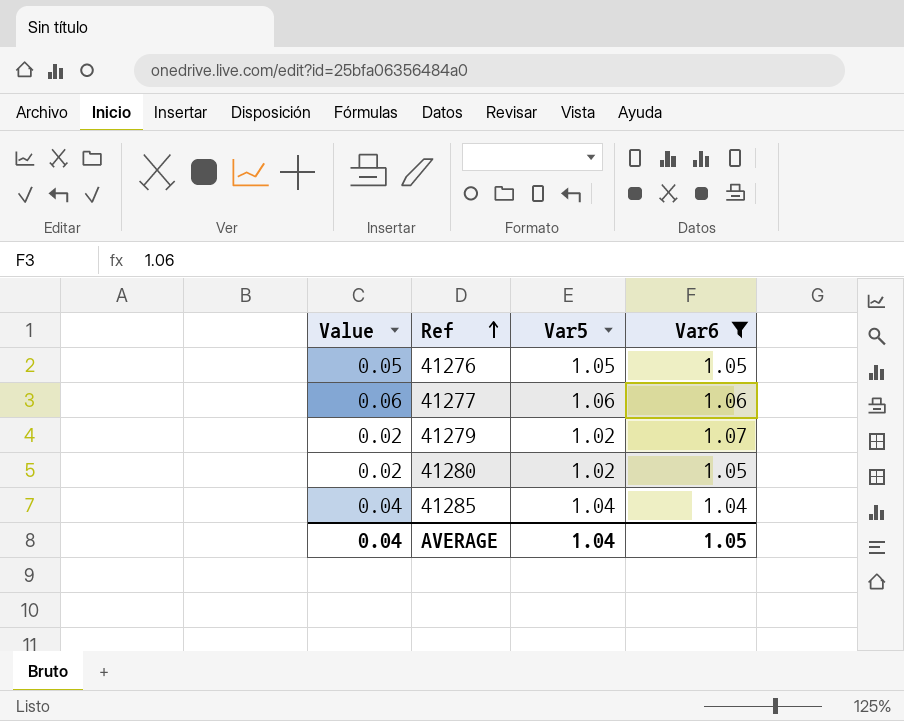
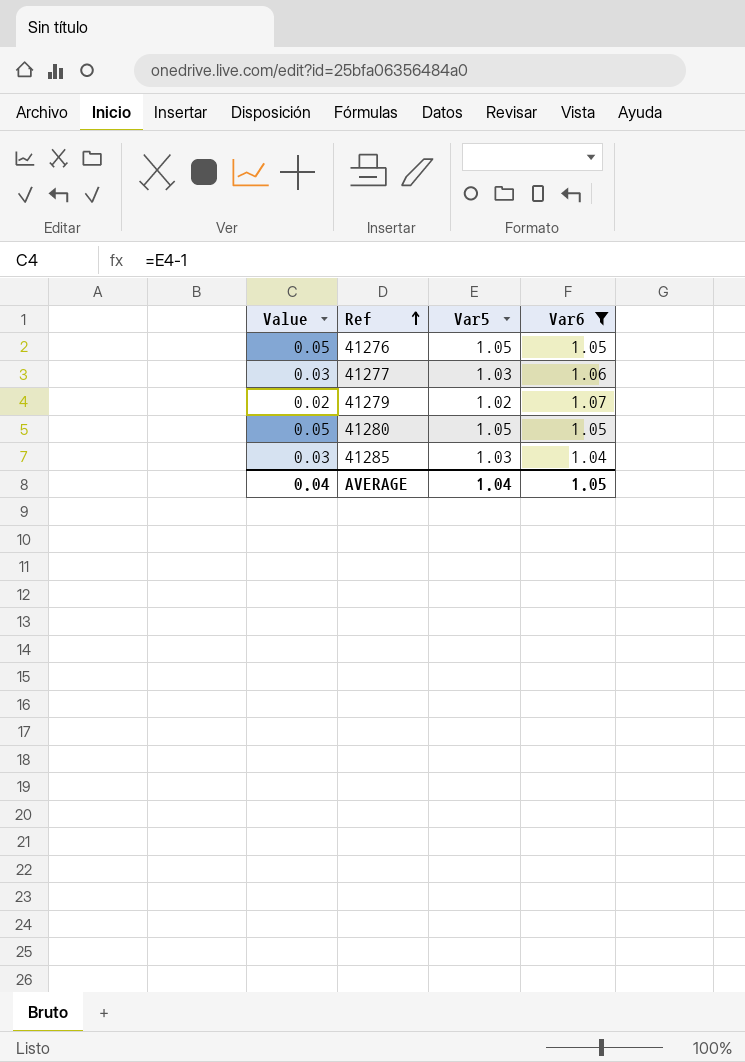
41277 | Value: 0.06 -> 0.03
41277 | Var5: 1.06 -> 1.03
41280 | Value: 0.02 -> 0.05
41280 | Var5: 1.02 -> 1.05
41285 | Value: 0.04 -> 0.03
41285 | Var5: 1.04 -> 1.03

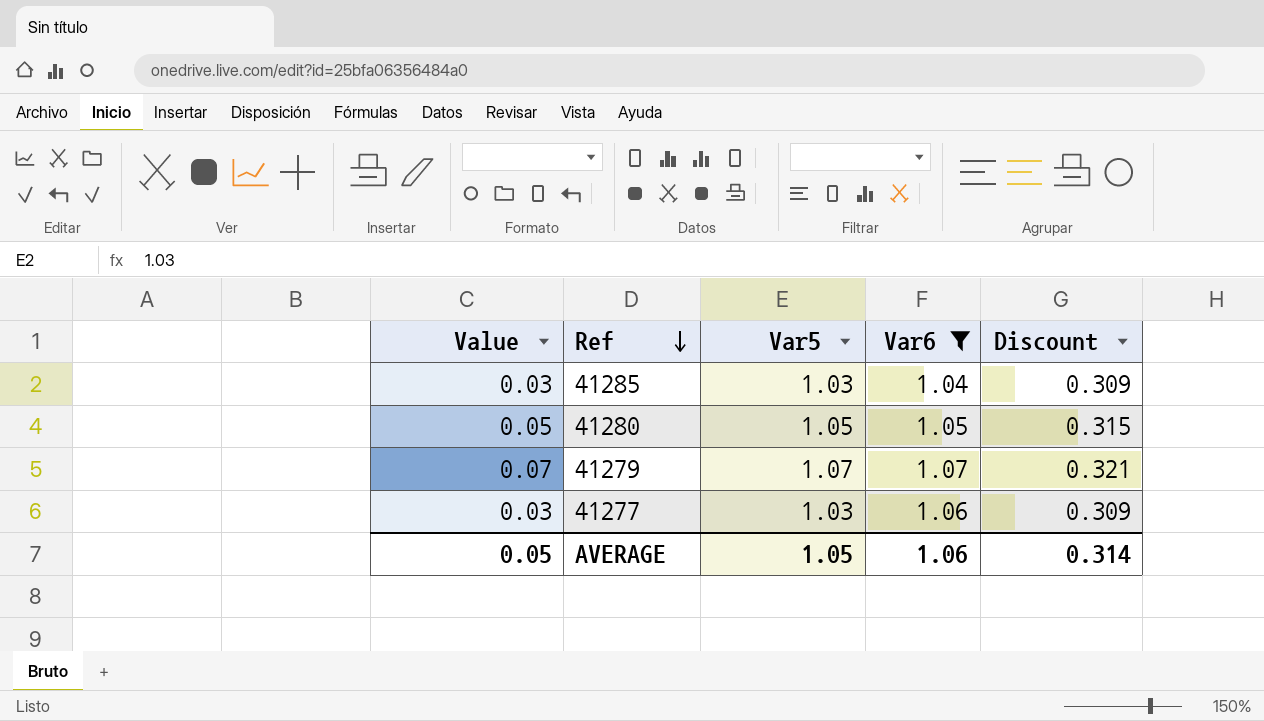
row order: Ref ascending -> Ref descending
column Discount | formula: none -> [Var5] * 0.3
row 41276: 0.05 | 1.05 | 1.05 -> none
41279 | Value: 0.02 -> 0.07
41279 | Var5: 1.02 -> 1.07
AVERAGE | Value: 0.04 -> 0.05
AVERAGE | Var5: 1.04 -> 1.05
AVERAGE | Var6: 1.05 -> 1.06

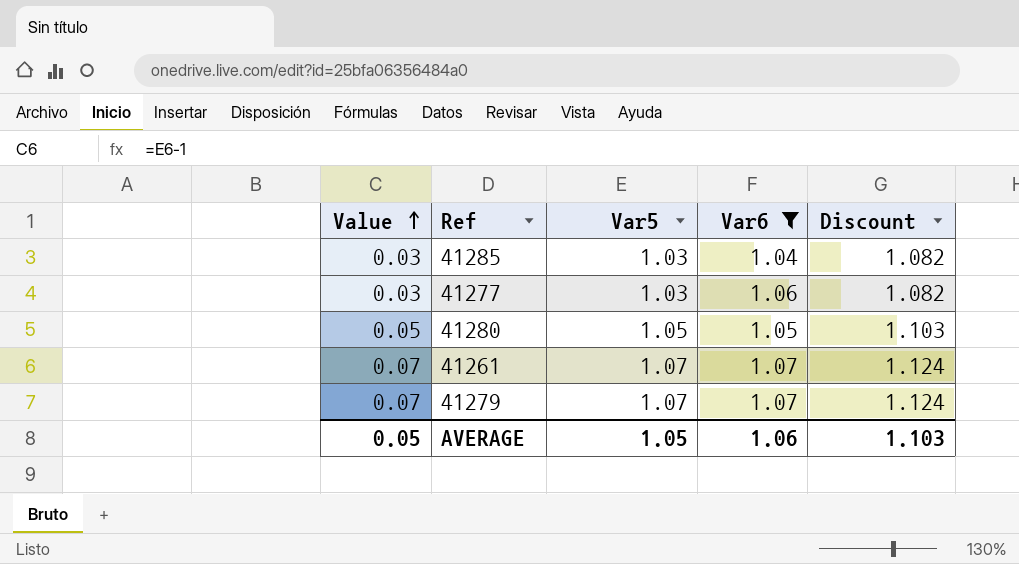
row order: Ref descending -> Value ascending
column Discount | formula: [Var5] * 0.3 -> [Var5] * 1.05
row 41261: none -> 0.07 | 1.07 | 1.07 | 1.124
AVERAGE | Discount: 0.314 -> 1.103

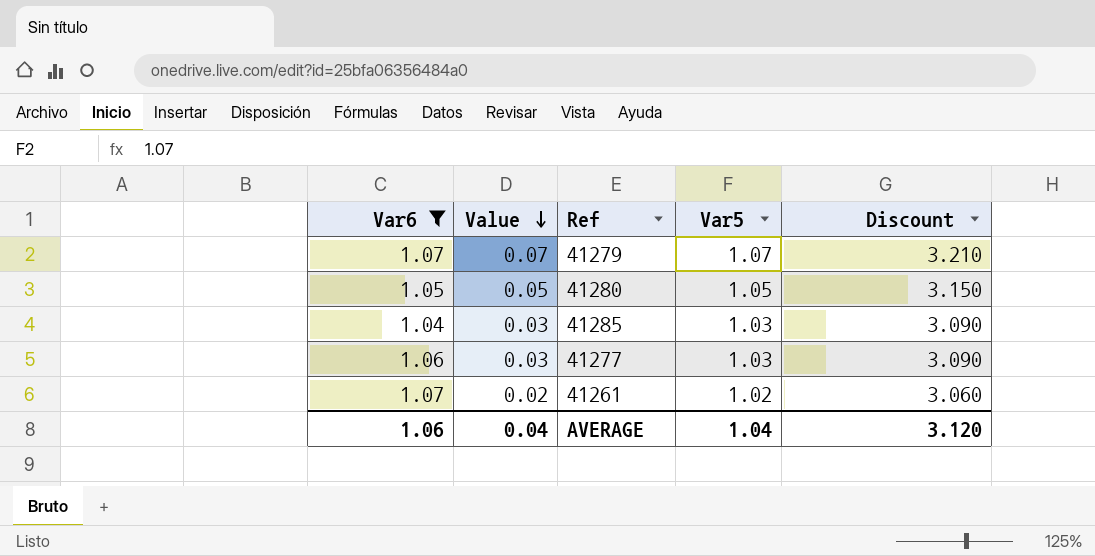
row order: Value ascending -> Value descending
column Var6 | position: 4 -> 1
column Discount | formula: [Var5] * 1.05 -> [Var5] * 3
41261 | Value: 0.07 -> 0.02
41261 | Var5: 1.07 -> 1.02
AVERAGE | Value: 0.05 -> 0.04
AVERAGE | Var5: 1.05 -> 1.04
AVERAGE | Discount: 1.103 -> 3.120

